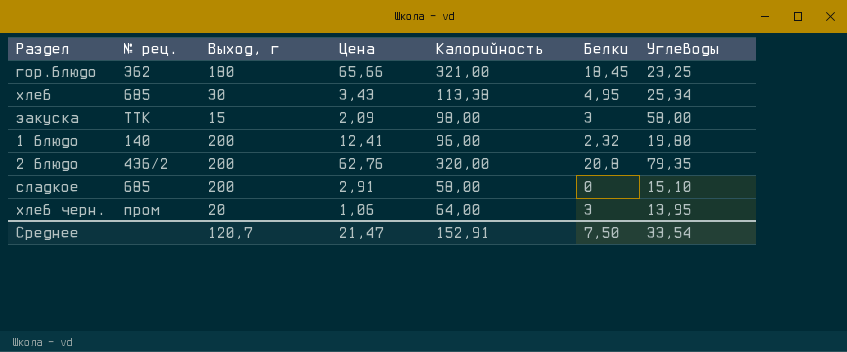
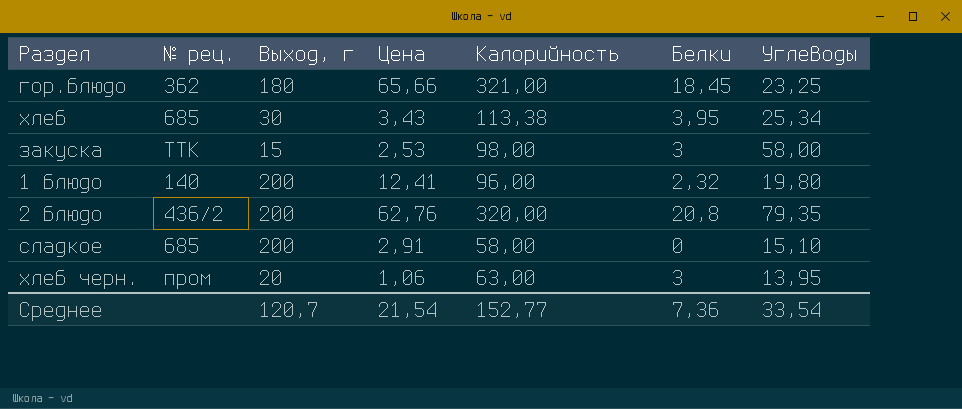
хлеб | Белки: 4,95 -> 3,95
закуска | Цена: 2,09 -> 2,53
хлеб черн. | Калорийность: 64,00 -> 63,00
Среднее | Цена: 21,47 -> 21,54
Среднее | Калорийность: 152,91 -> 152,77
Среднее | Белки: 7,50 -> 7,36

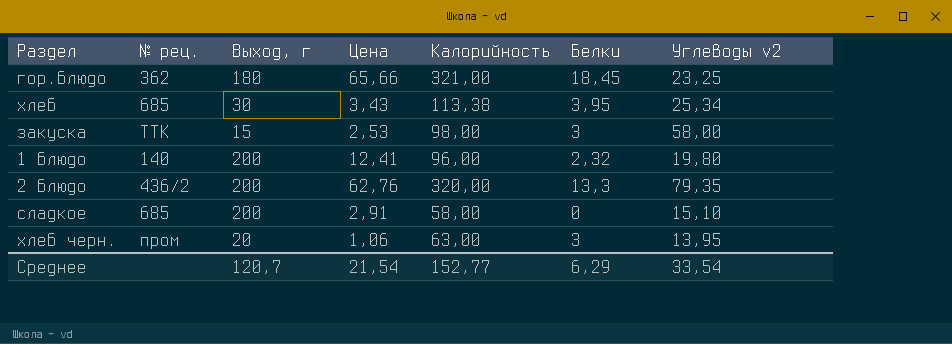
column name: Углеводы -> Углеводы v2
2 блюдо | Белки: 20,8 -> 13,3
Среднее | Белки: 7,36 -> 6,29

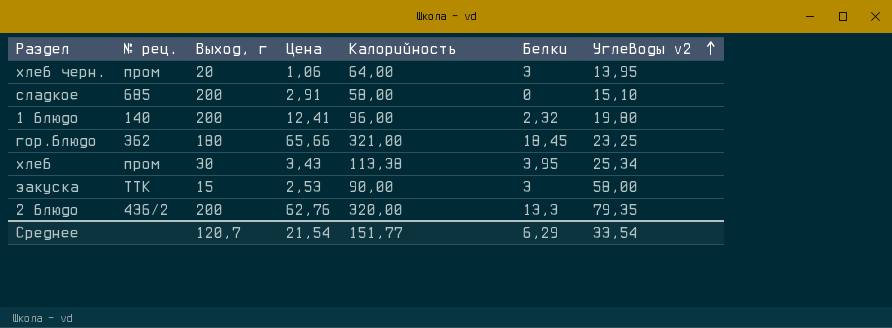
row order: none -> Углеводы v2 ascending
хлеб черн. | Калорийность: 63,00 -> 64,00
хлеб | № рец.: 685 -> пром
закуска | Калорийность: 98,00 -> 90,00
Среднее | Калорийность: 152,77 -> 151,77

